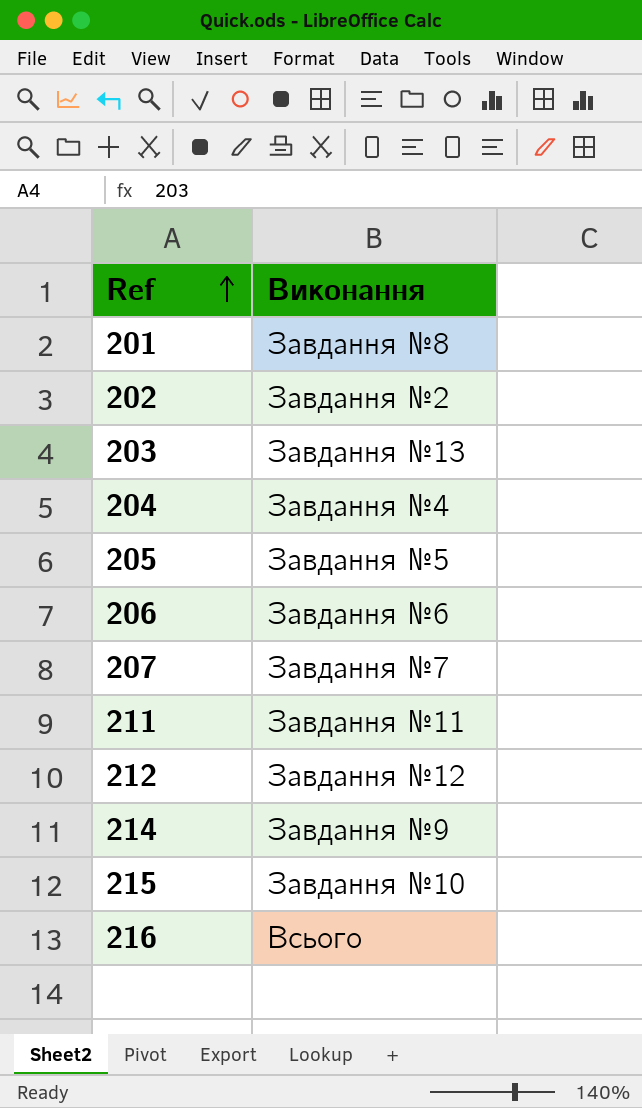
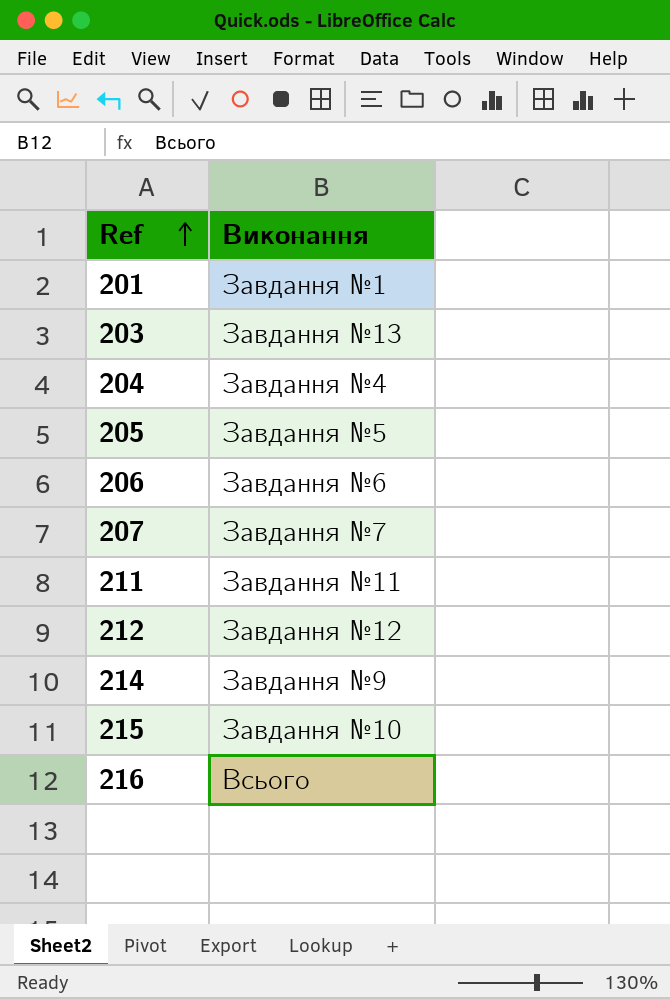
row 202: Завдання №2 -> none
201 | Виконання: Завдання №8 -> Завдання №1

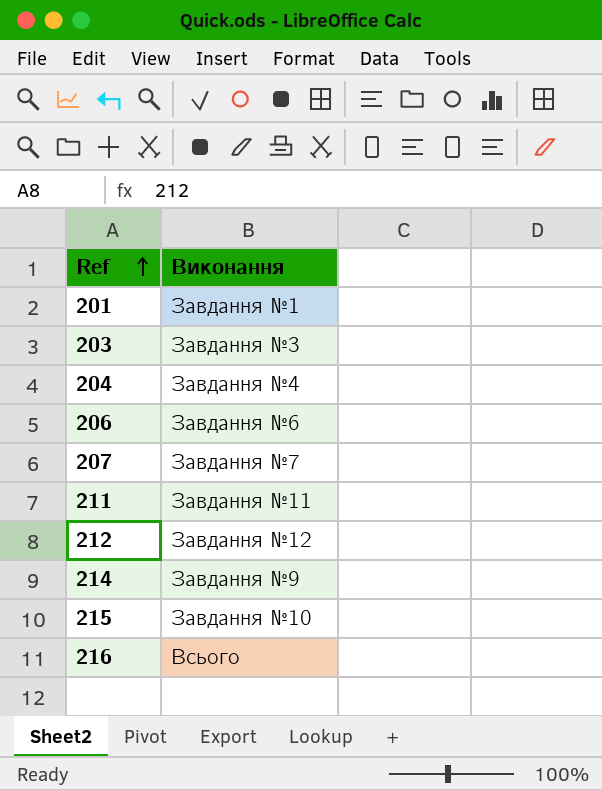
row 205: Завдання №5 -> none
203 | Виконання: Завдання №13 -> Завдання №3

